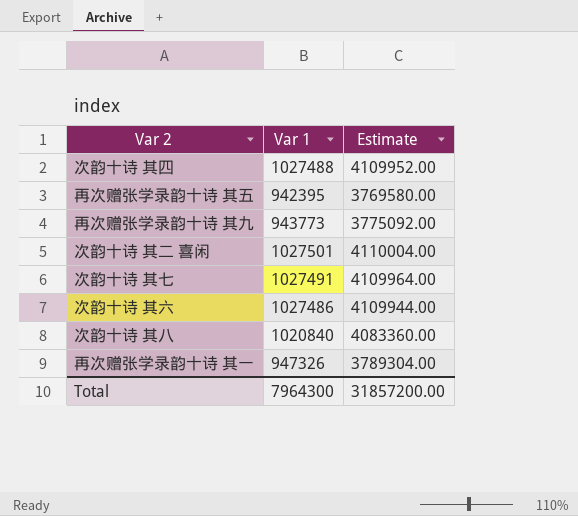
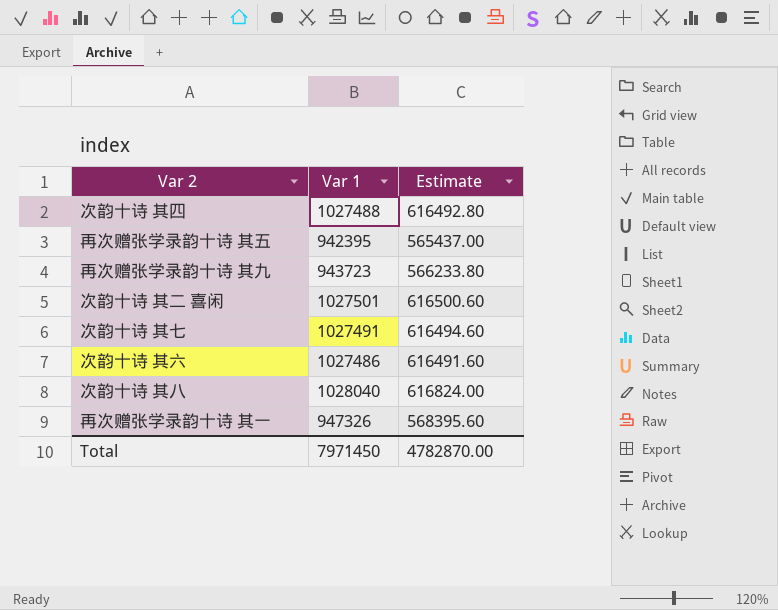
column Estimate | formula: [Var 1] * 4 -> [Var 1] * 0.6
再次赠张学录韵十诗 其九 | Var 1: 943773 -> 943723
次韵十诗 其八 | Var 1: 1020840 -> 1028040
Total | Var 1: 7964300 -> 7971450
Total | Estimate: 31857200.00 -> 4782870.00

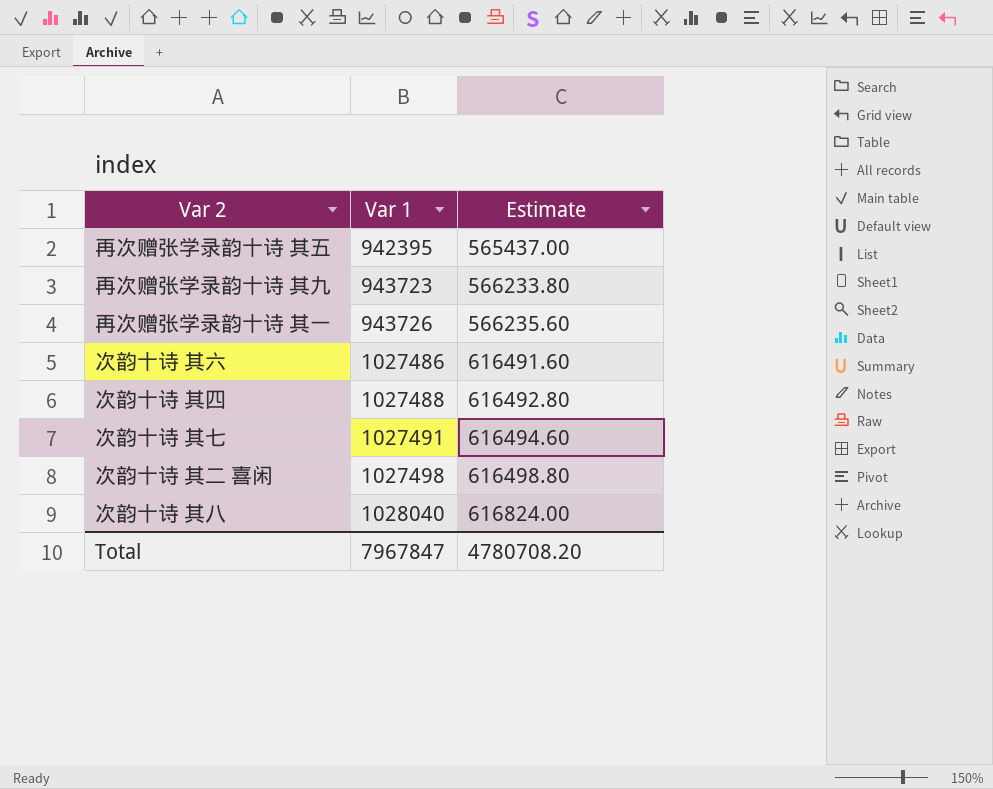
row order: none -> Var 1 ascending
再次赠张学录韵十诗 其一 | Var 1: 947326 -> 943726
再次赠张学录韵十诗 其一 | Estimate: 568395.60 -> 566235.60
次韵十诗 其二 喜闲 | Var 1: 1027501 -> 1027498
次韵十诗 其二 喜闲 | Estimate: 616500.60 -> 616498.80
Total | Var 1: 7971450 -> 7967847
Total | Estimate: 4782870.00 -> 4780708.20

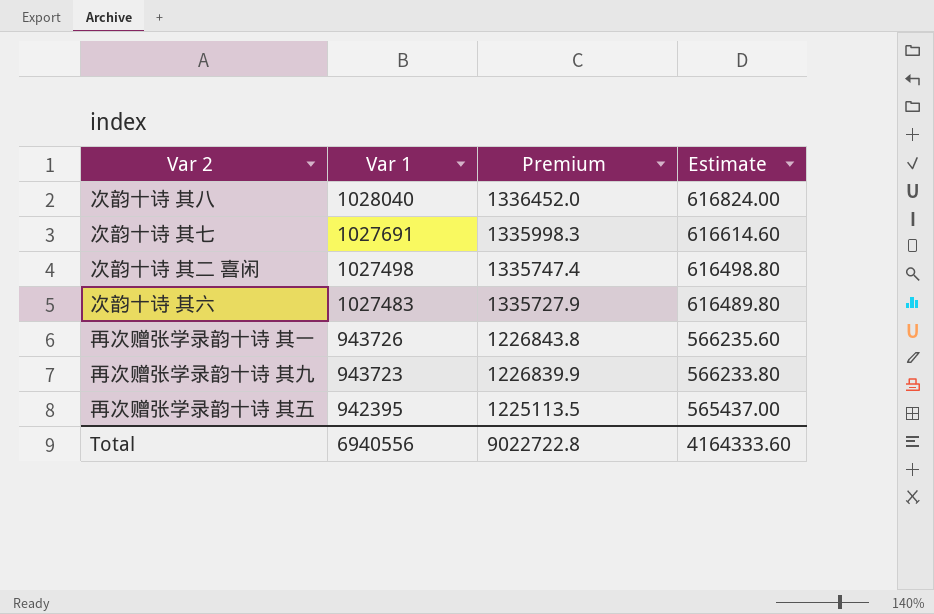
row order: Var 1 ascending -> Var 1 descending
column Premium | formula: none -> [Var 1] * 1.3
row 次韵十诗 其四: 1027488 | 616492.80 -> none
次韵十诗 其七 | Var 1: 1027491 -> 1027691
次韵十诗 其七 | Estimate: 616494.60 -> 616614.60
次韵十诗 其六 | Var 1: 1027486 -> 1027483
次韵十诗 其六 | Estimate: 616491.60 -> 616489.80
Total | Var 1: 7967847 -> 6940556
Total | Estimate: 4780708.20 -> 4164333.60

